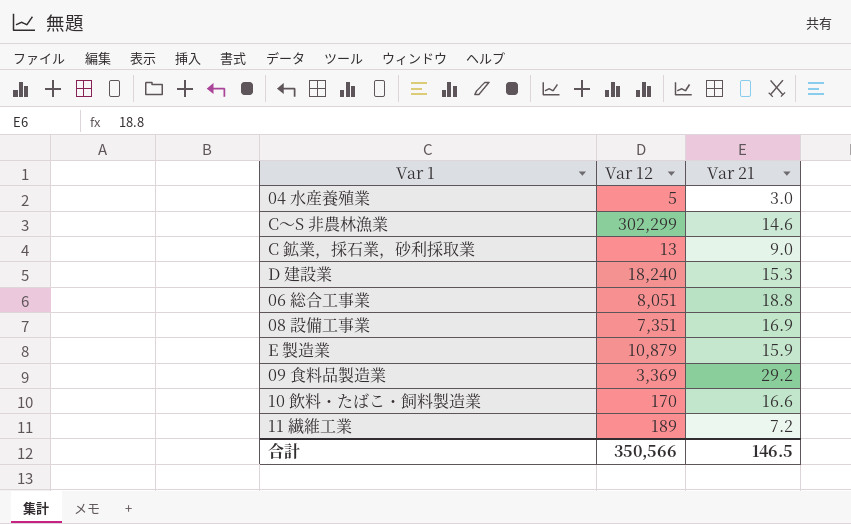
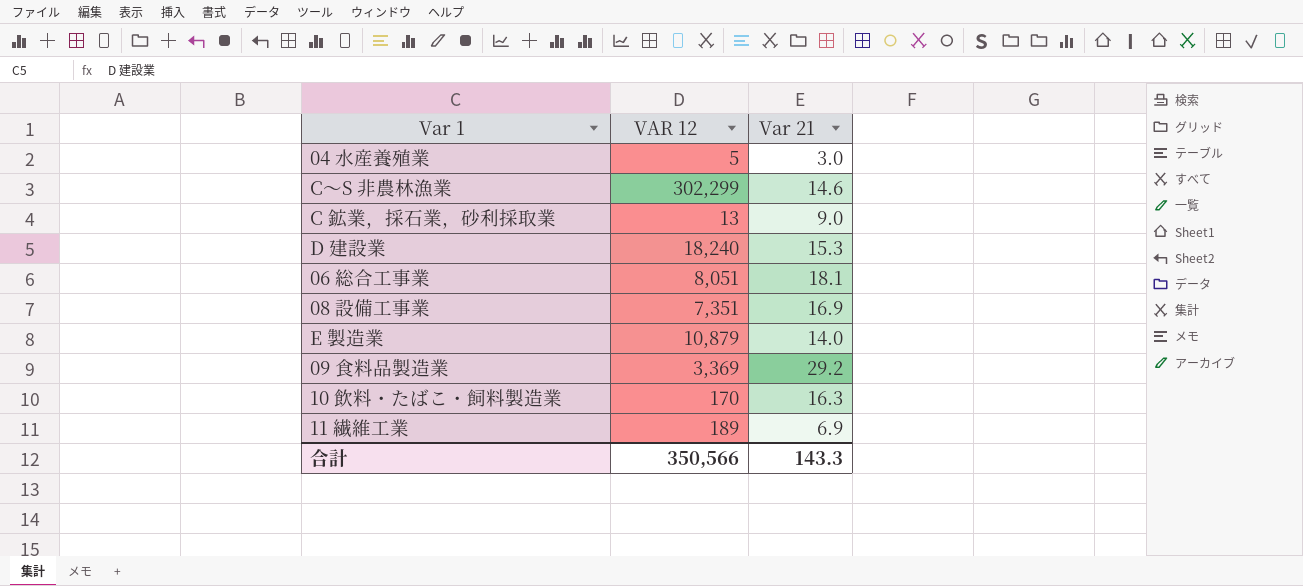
column name: Var 12 -> VAR 12
06 総合工事業 | Var 21: 18.8 -> 18.1
E 製造業 | Var 21: 15.9 -> 14.0
10 飲料・たばこ・飼料製造業 | Var 21: 16.6 -> 16.3
11 繊維工業 | Var 21: 7.2 -> 6.9
合計 | Var 21: 146.5 -> 143.3

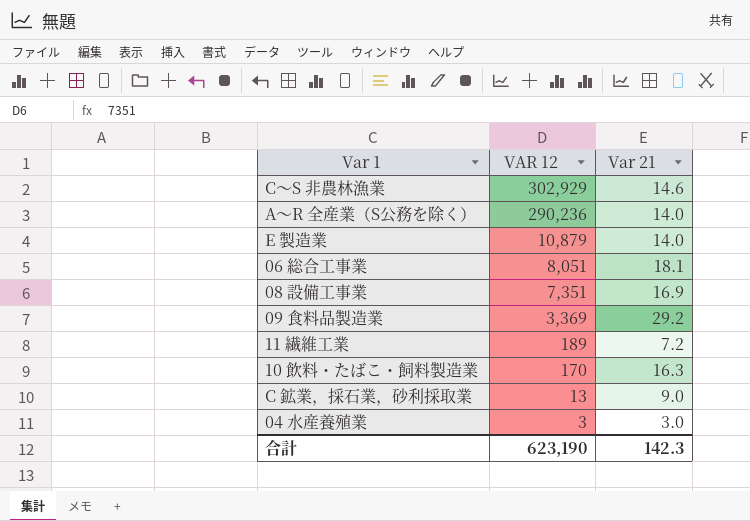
row order: none -> VAR 12 descending
row D 建設業: 18,240 | 15.3 -> none
C～S 非農林漁業 | VAR 12: 302,299 -> 302,929
row A～R 全産業（S公務を除く）: none -> 290,236 | 14.0
11 繊維工業 | Var 21: 6.9 -> 7.2
04 水産養殖業 | VAR 12: 5 -> 3
合計 | VAR 12: 350,566 -> 623,190
合計 | Var 21: 143.3 -> 142.3

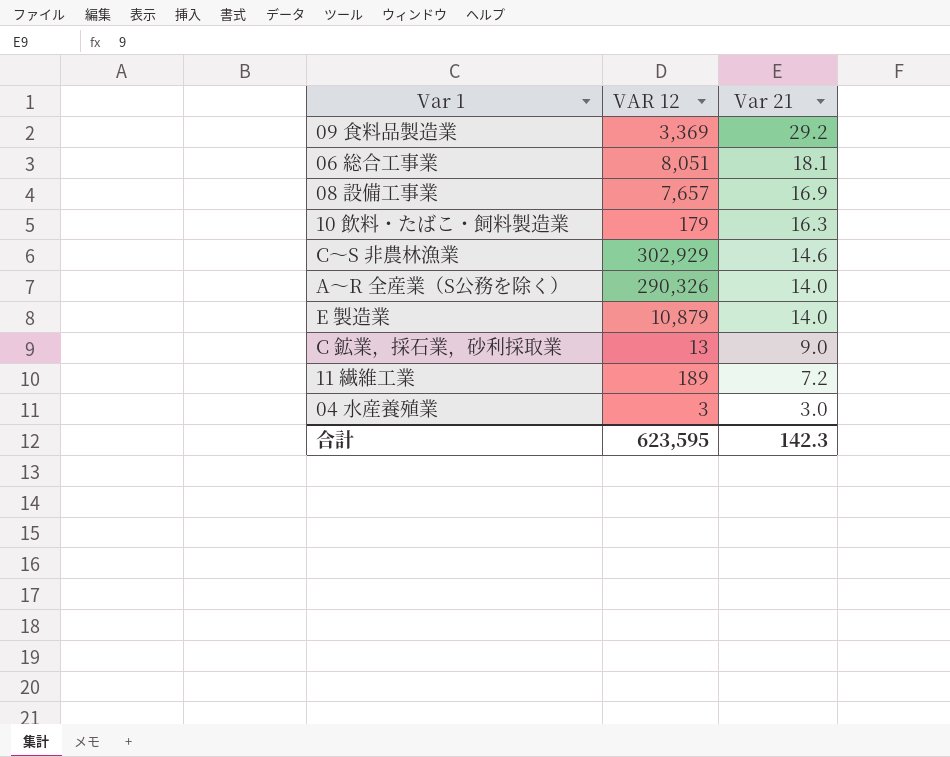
row order: VAR 12 descending -> Var 21 descending
08 設備工事業 | VAR 12: 7,351 -> 7,657
10 飲料・たばこ・飼料製造業 | VAR 12: 170 -> 179
A～R 全産業（S公務を除く） | VAR 12: 290,236 -> 290,326
合計 | VAR 12: 623,190 -> 623,595

